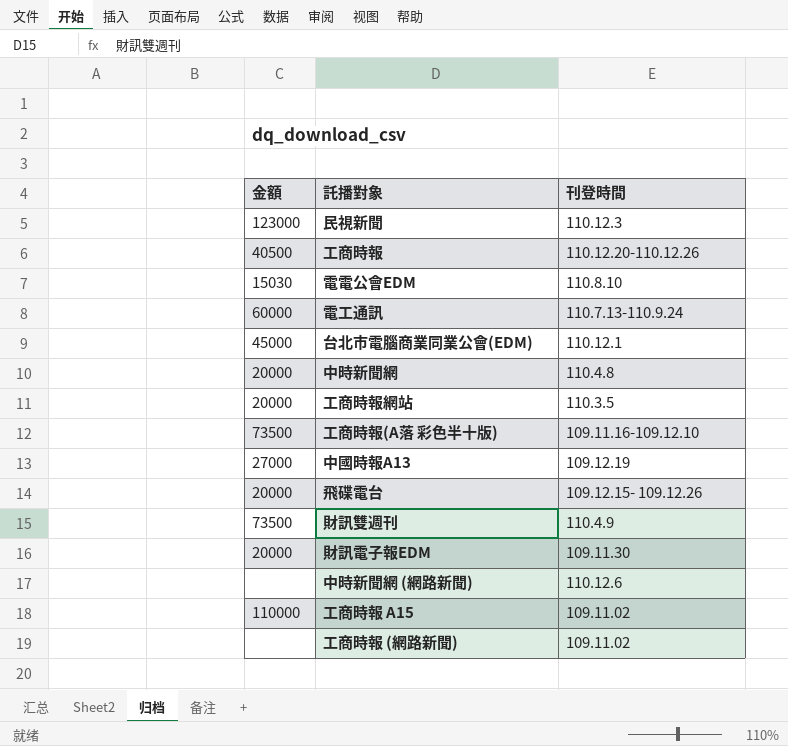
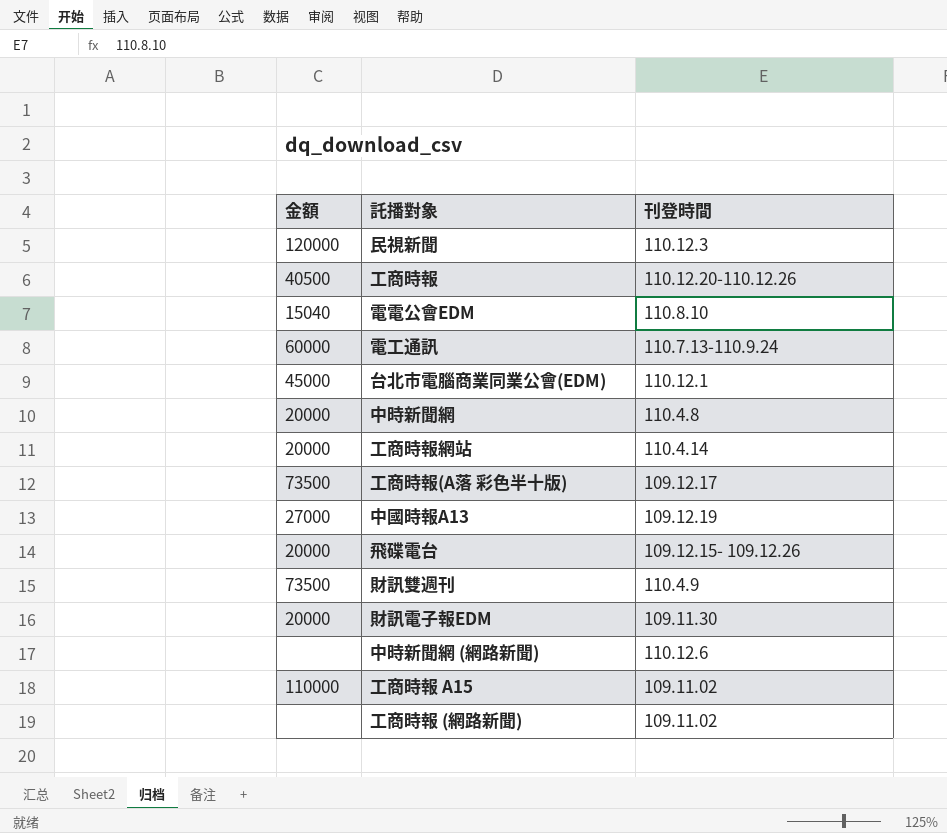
民視新聞 | 金額: 123000 -> 120000
電電公會EDM | 金額: 15030 -> 15040
工商時報網站 | 刊登時間: 110.3.5 -> 110.4.14
工商時報(A落 彩色半十版) | 刊登時間: 109.11.16-109.12.10 -> 109.12.17

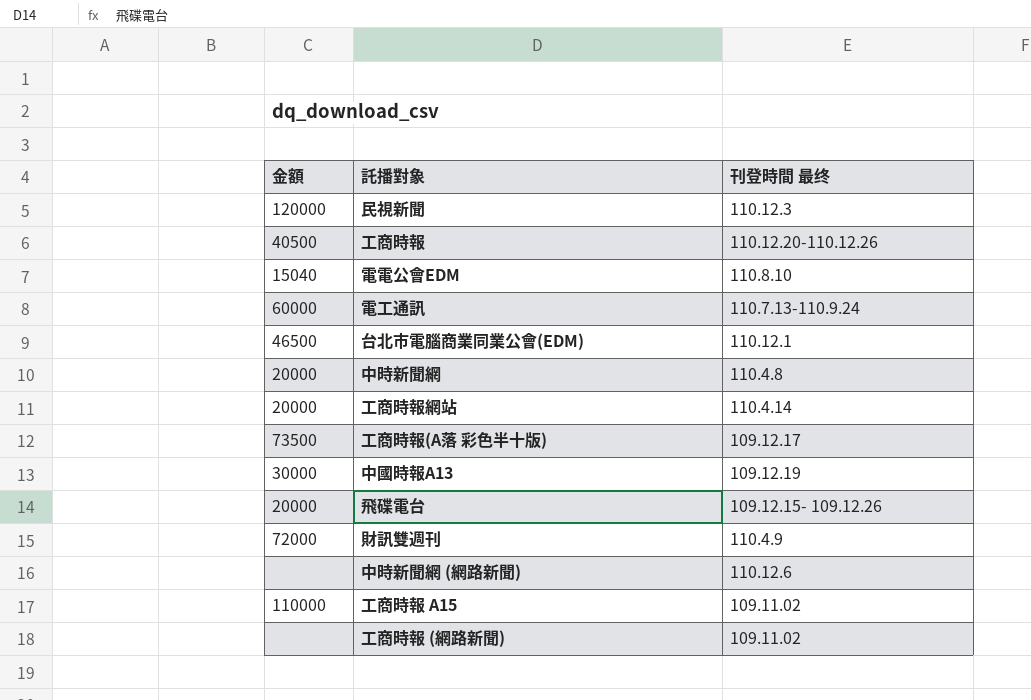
column name: 刊登時間 -> 刊登時間 最终
row 財訊電子報EDM: 20000 | 109.11.30 -> none
台北市電腦商業同業公會(EDM) | 金額: 45000 -> 46500
中國時報A13 | 金額: 27000 -> 30000
財訊雙週刊 | 金額: 73500 -> 72000

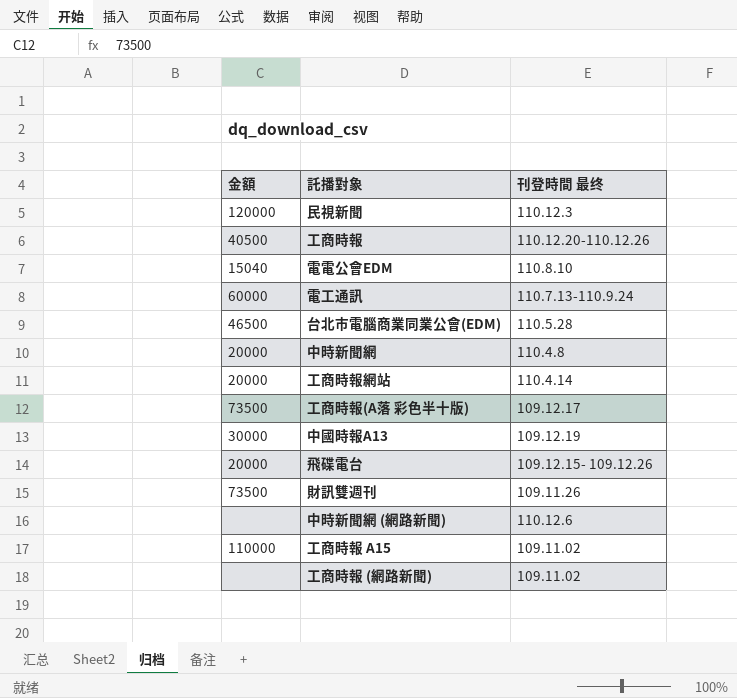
台北市電腦商業同業公會(EDM) | 刊登時間 最终: 110.12.1 -> 110.5.28
財訊雙週刊 | 金額: 72000 -> 73500
財訊雙週刊 | 刊登時間 最终: 110.4.9 -> 109.11.26

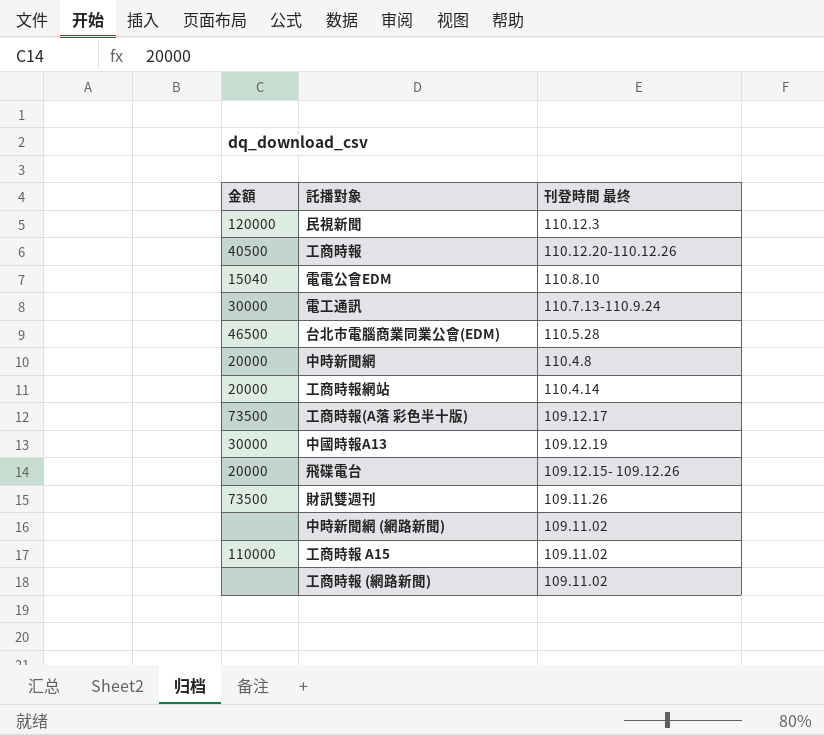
電工通訊 | 金額: 60000 -> 30000
中時新聞網 (網路新聞) | 刊登時間 最终: 110.12.6 -> 109.11.02

